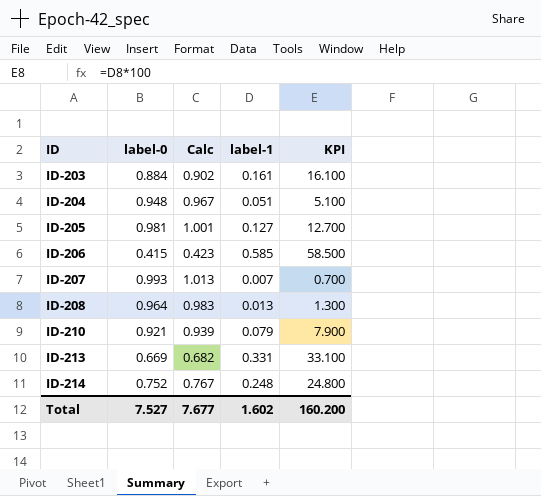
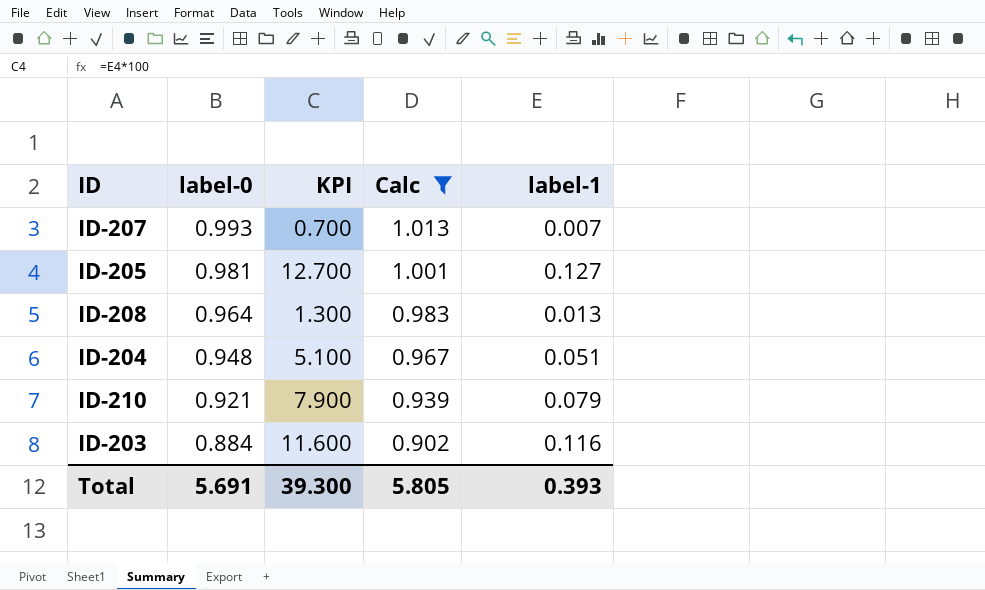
filter: none -> Calc >= 0.902
row order: ID ascending -> label-0 descending
column KPI | position: 5 -> 3
ID-203 | KPI: 16.100 -> 11.600
ID-203 | label-1: 0.161 -> 0.116
Total | label-0: 7.527 -> 5.691
Total | KPI: 160.200 -> 39.300
Total | Calc: 7.677 -> 5.805
Total | label-1: 1.602 -> 0.393

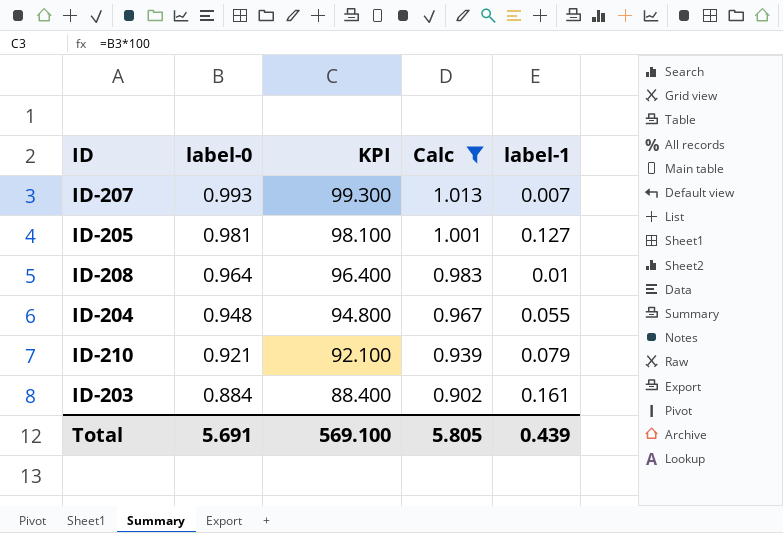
column KPI | formula: [label-1] * 100 -> [label-0] * 100
ID-208 | label-1: 0.013 -> 0.01
ID-204 | label-1: 0.051 -> 0.055
ID-203 | label-1: 0.116 -> 0.161
Total | KPI: 39.300 -> 569.100
Total | label-1: 0.393 -> 0.439

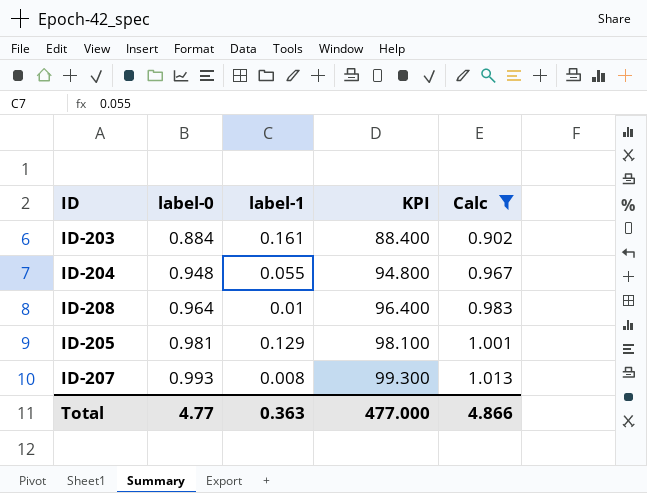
row order: label-0 descending -> label-0 ascending
column label-1 | position: 5 -> 3
row ID-210: 0.921 | 92.100 | 0.939 | 0.079 -> none
ID-205 | label-1: 0.127 -> 0.129
ID-207 | label-1: 0.007 -> 0.008
Total | label-0: 5.691 -> 4.77
Total | label-1: 0.439 -> 0.363
Total | KPI: 569.100 -> 477.000
Total | Calc: 5.805 -> 4.866

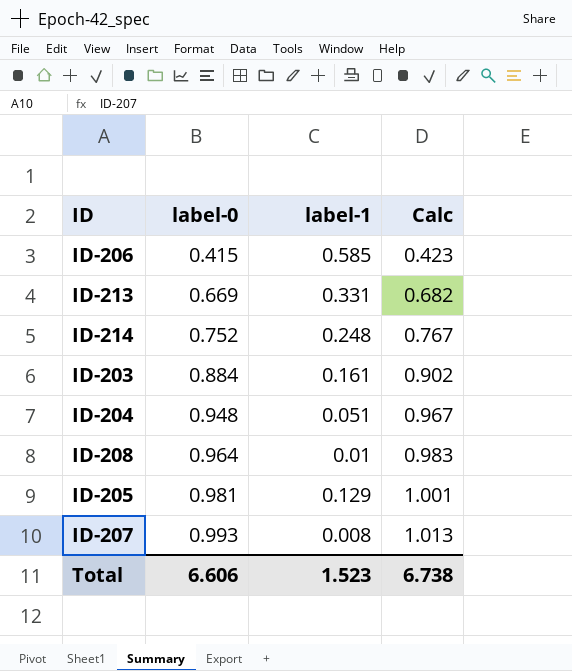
filter: Calc >= 0.902 -> none
column KPI | formula: [label-0] * 100 -> none
ID-204 | label-1: 0.055 -> 0.051
Total | label-0: 4.77 -> 6.606
Total | label-1: 0.363 -> 1.523
Total | Calc: 4.866 -> 6.738

